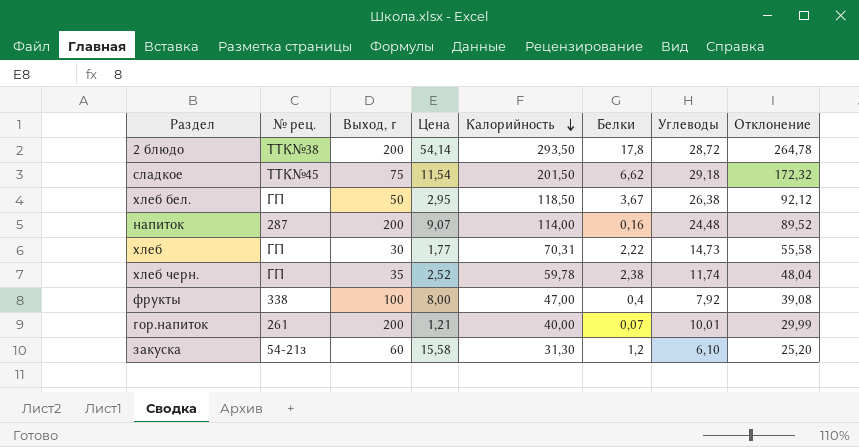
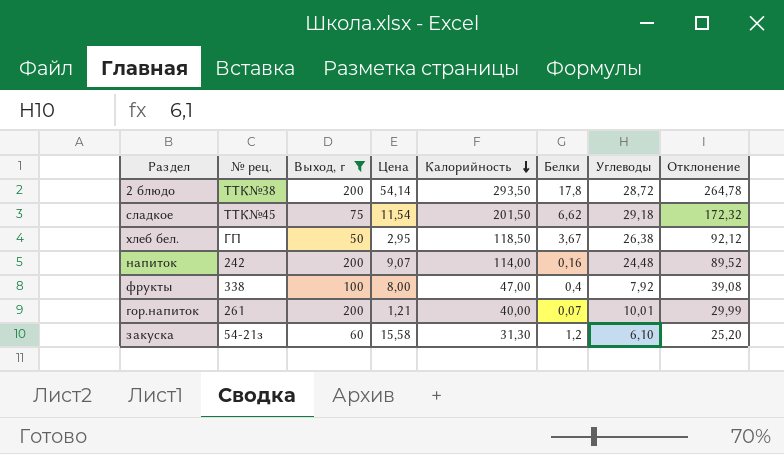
filter: none -> Выход, г >= 50
напиток | № рец.: 287 -> 242

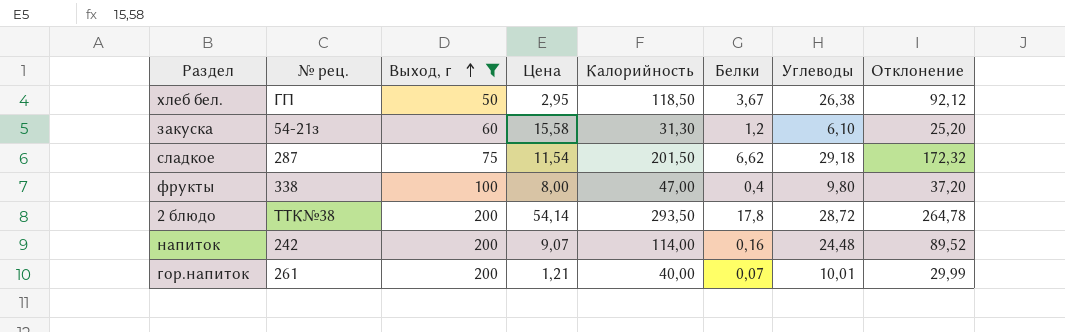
row order: Калорийность descending -> Выход, г ascending
сладкое | № рец.: ТТК№45 -> 287
фрукты | Углеводы: 7,92 -> 9,80
фрукты | Отклонение: 39,08 -> 37,20

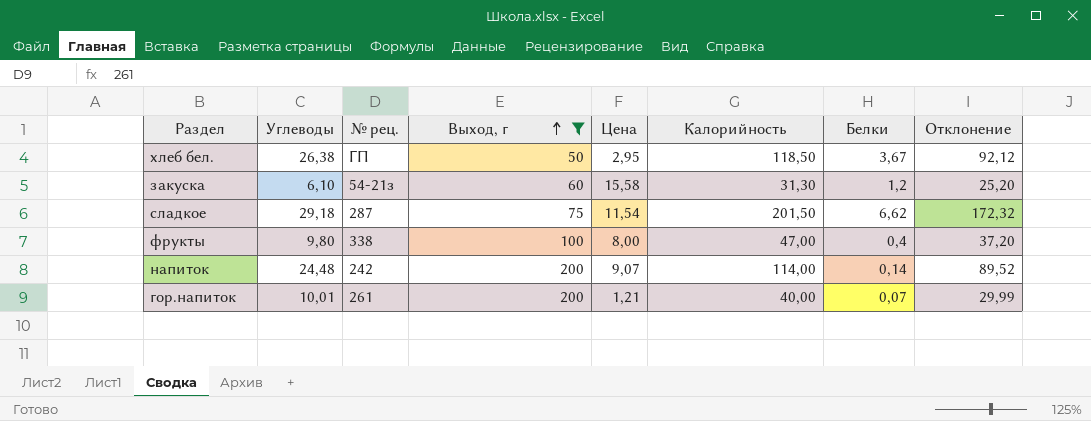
column Углеводы | position: 7 -> 2
row 2 блюдо: ТТК№38 | 200 | 54,14 | 293,50 | 17,8 | 28,72 | 264,78 -> none
напиток | Белки: 0,16 -> 0,14

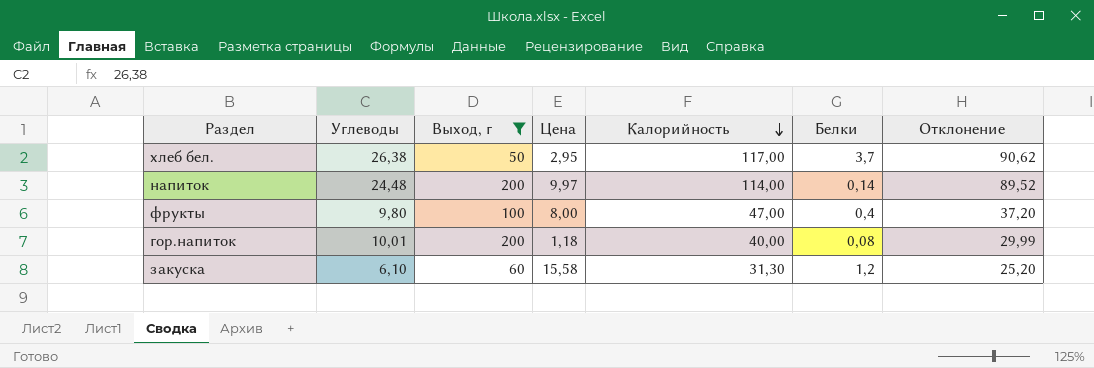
row order: Выход, г ascending -> Калорийность descending
column № рец. | position: 3 -> none
row сладкое: 29,18 | 287 | 75 | 11,54 | 201,50 | 6,62 | 172,32 -> none
хлеб бел. | Калорийность: 118,50 -> 117,00
хлеб бел. | Белки: 3,67 -> 3,7
хлеб бел. | Отклонение: 92,12 -> 90,62
напиток | Цена: 9,07 -> 9,97
гор.напиток | Цена: 1,21 -> 1,18
гор.напиток | Белки: 0,07 -> 0,08

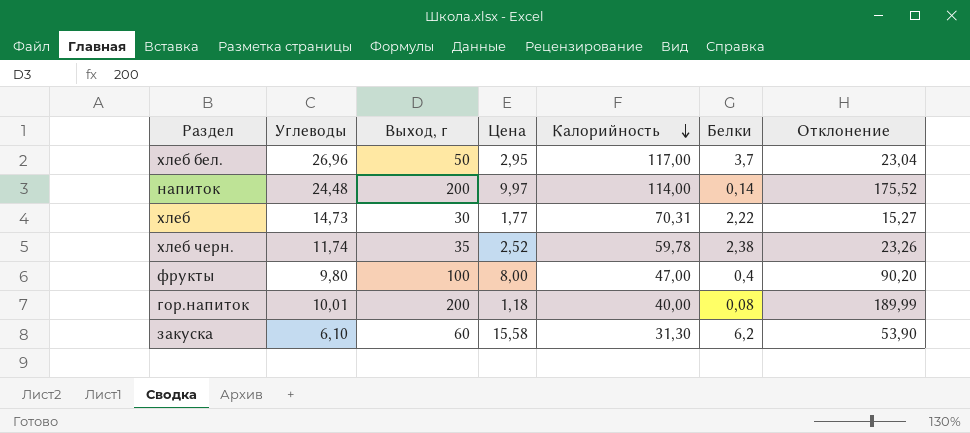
filter: Выход, г >= 50 -> none
column Отклонение | formula: [Калорийность] - [Углеводы] -> [Выход, г] - [Углеводы]
хлеб бел. | Углеводы: 26,38 -> 26,96
закуска | Белки: 1,2 -> 6,2

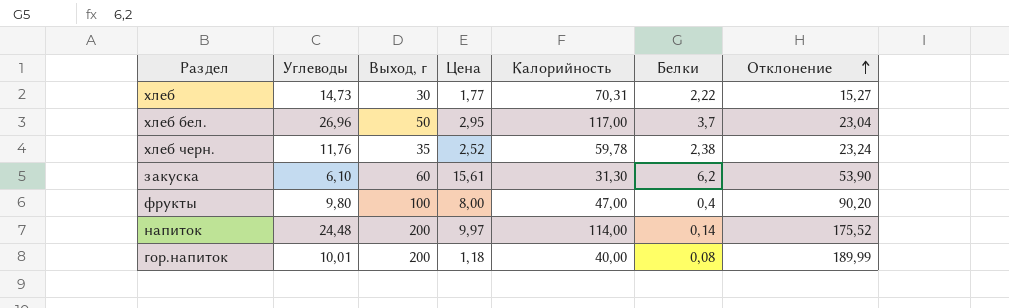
row order: Калорийность descending -> Отклонение ascending
хлеб черн. | Углеводы: 11,74 -> 11,76
хлеб черн. | Отклонение: 23,26 -> 23,24
закуска | Цена: 15,58 -> 15,61

